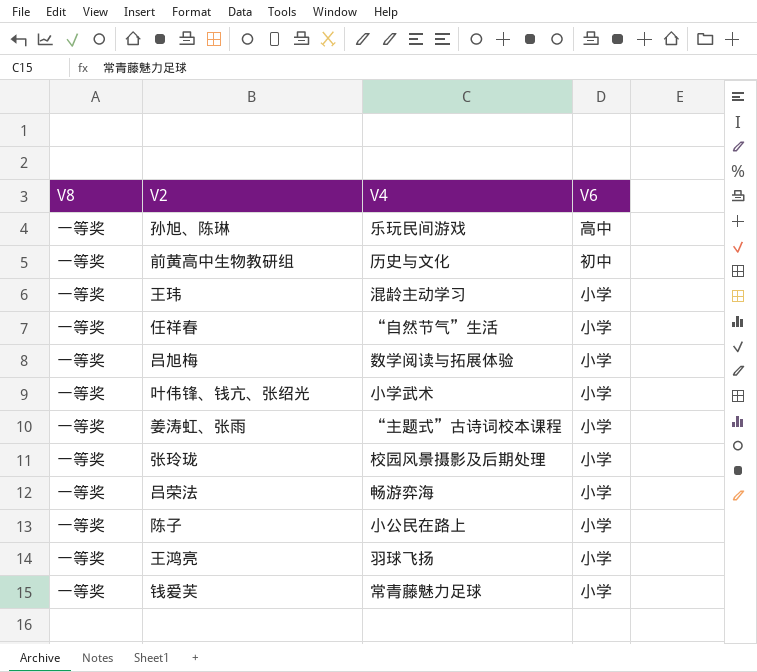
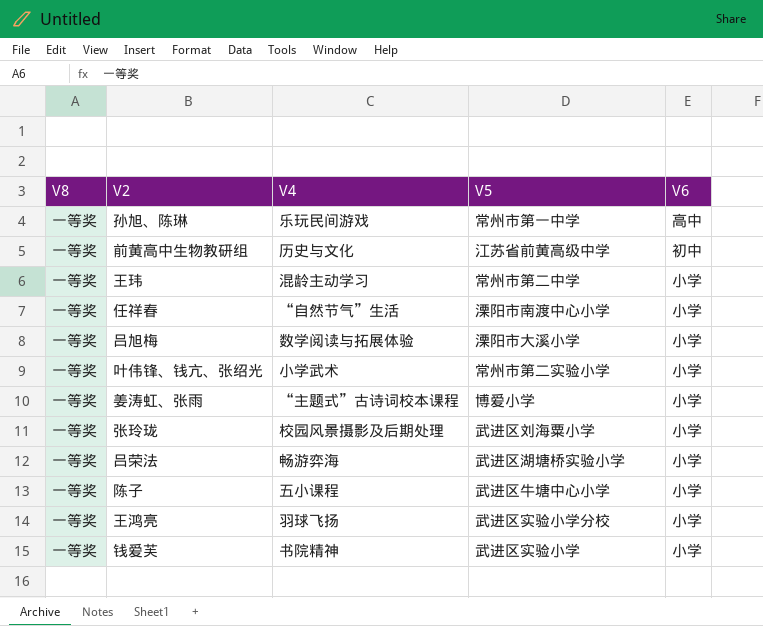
column V5 | position: none -> 4
陈子 | V4: 小公民在路上 -> 五小课程
钱爱芙 | V4: 常青藤魅力足球 -> 书院精神

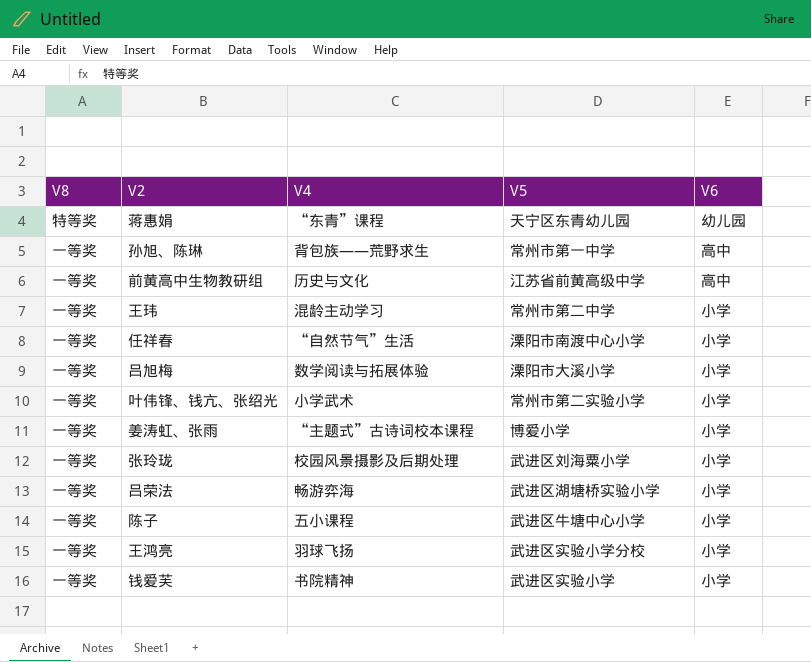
row 蒋惠娟: none -> 特等奖 | “东青”课程 | 天宁区东青幼儿园 | 幼儿园
孙旭、陈琳 | V4: 乐玩民间游戏 -> 背包族——荒野求生
前黄高中生物教研组 | V6: 初中 -> 高中

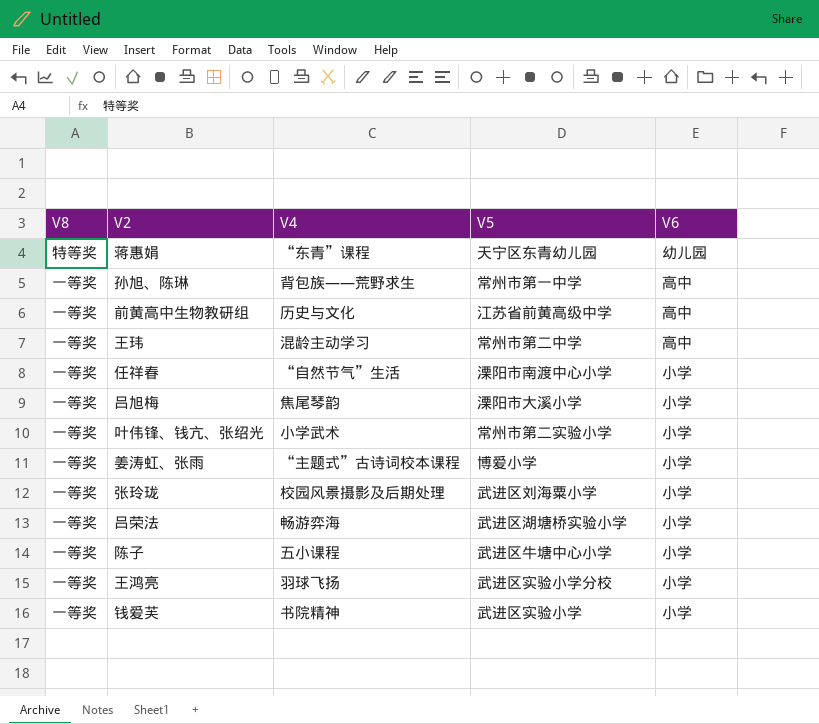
王玮 | V6: 小学 -> 高中
吕旭梅 | V4: 数学阅读与拓展体验 -> 焦尾琴韵

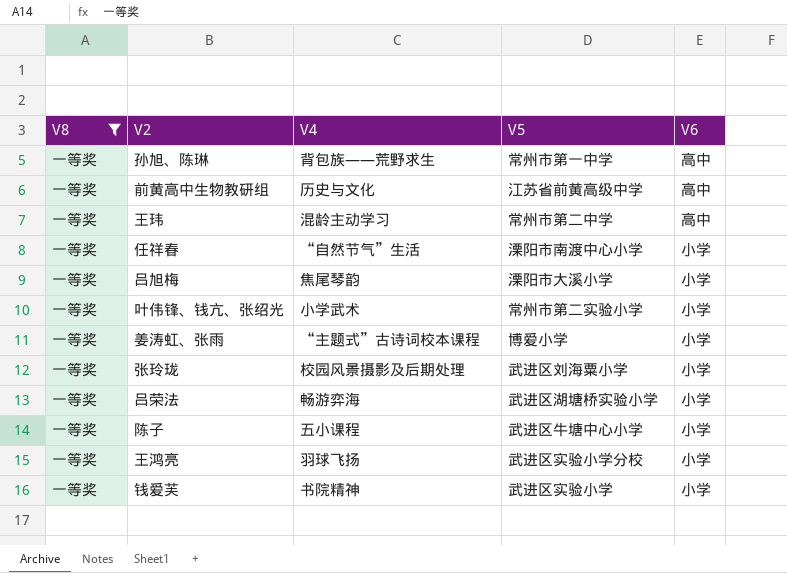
filter: none -> V8 = 一等奖

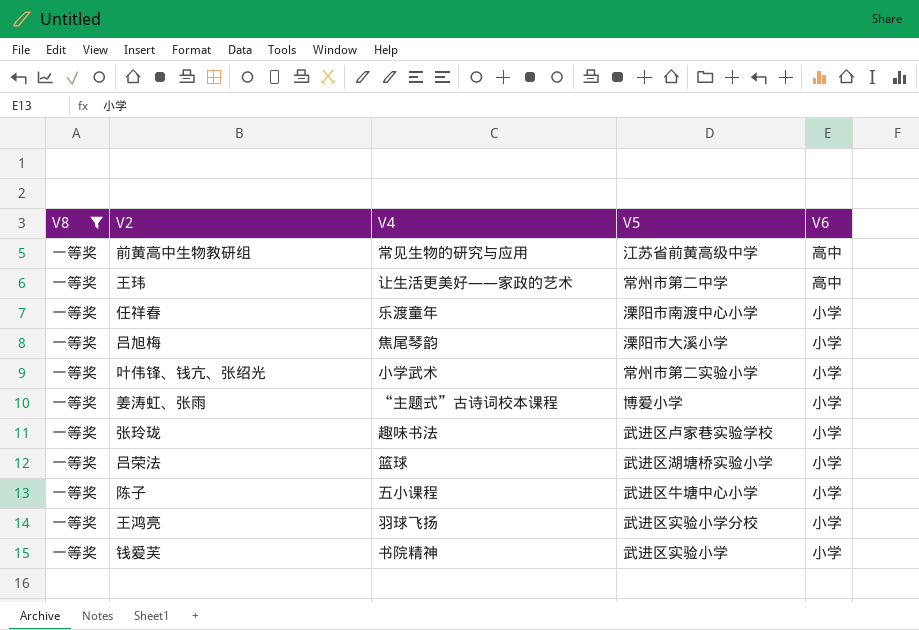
row 孙旭、陈琳: 一等奖 | 背包族——荒野求生 | 常州市第一中学 | 高中 -> none
前黄高中生物教研组 | V4: 历史与文化 -> 常见生物的研究与应用
王玮 | V4: 混龄主动学习 -> 让生活更美好——家政的艺术
任祥春 | V4: “自然节气”生活 -> 乐渡童年
张玲珑 | V4: 校园风景摄影及后期处理 -> 趣味书法
张玲珑 | V5: 武进区刘海粟小学 -> 武进区卢家巷实验学校
吕荣法 | V4: 畅游弈海 -> 篮球

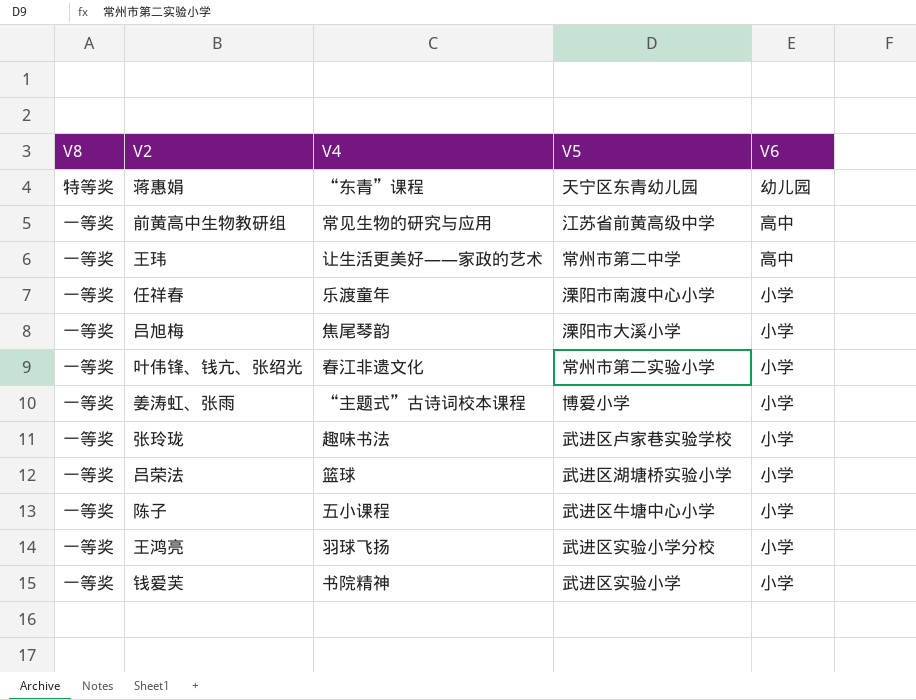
filter: V8 = 一等奖 -> none
叶伟锋、钱亢、张绍光 | V4: 小学武术 -> 春江非遗文化

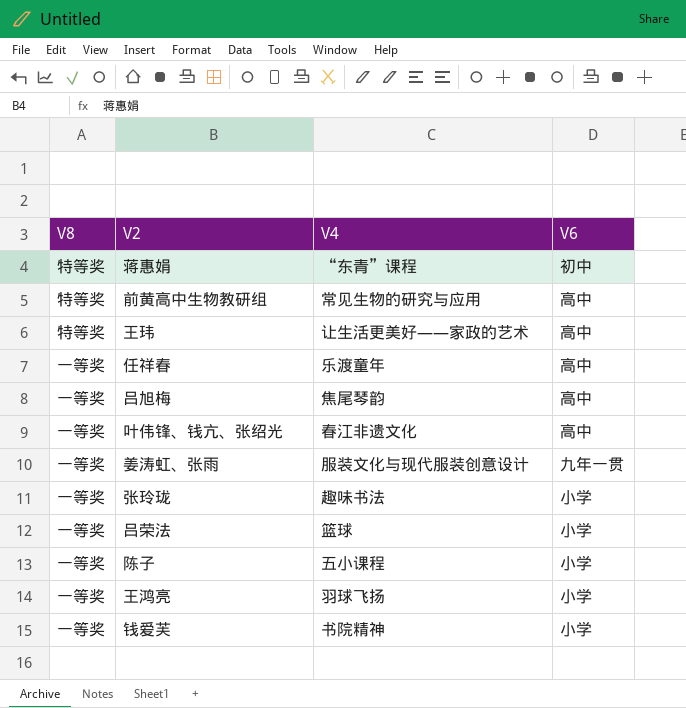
column V5 | position: 4 -> none
蒋惠娟 | V6: 幼儿园 -> 初中
前黄高中生物教研组 | V8: 一等奖 -> 特等奖
王玮 | V8: 一等奖 -> 特等奖
任祥春 | V6: 小学 -> 高中
吕旭梅 | V6: 小学 -> 高中
叶伟锋、钱亢、张绍光 | V6: 小学 -> 高中
姜涛虹、张雨 | V4: “主题式”古诗词校本课程 -> 服装文化与现代服装创意设计
姜涛虹、张雨 | V6: 小学 -> 九年一贯

